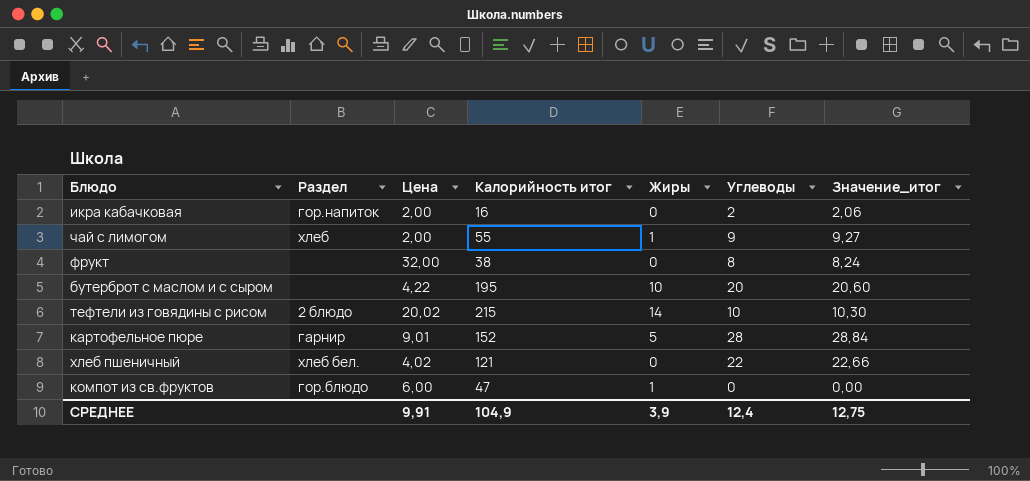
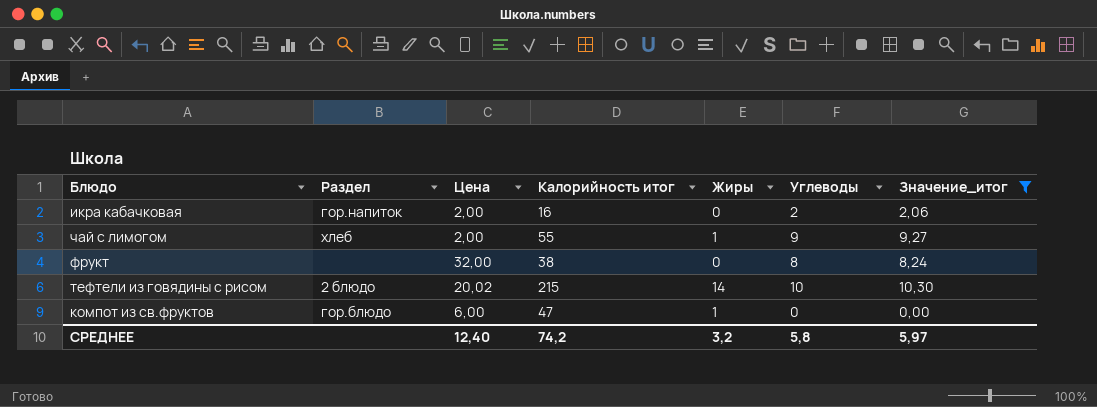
filter: none -> Значение_итог <= 10,30
СРЕДНЕЕ | Цена: 9,91 -> 12,40
СРЕДНЕЕ | Калорийность итог: 104,9 -> 74,2
СРЕДНЕЕ | Жиры: 3,9 -> 3,2
СРЕДНЕЕ | Углеводы: 12,4 -> 5,8
СРЕДНЕЕ | Значение_итог: 12,75 -> 5,97

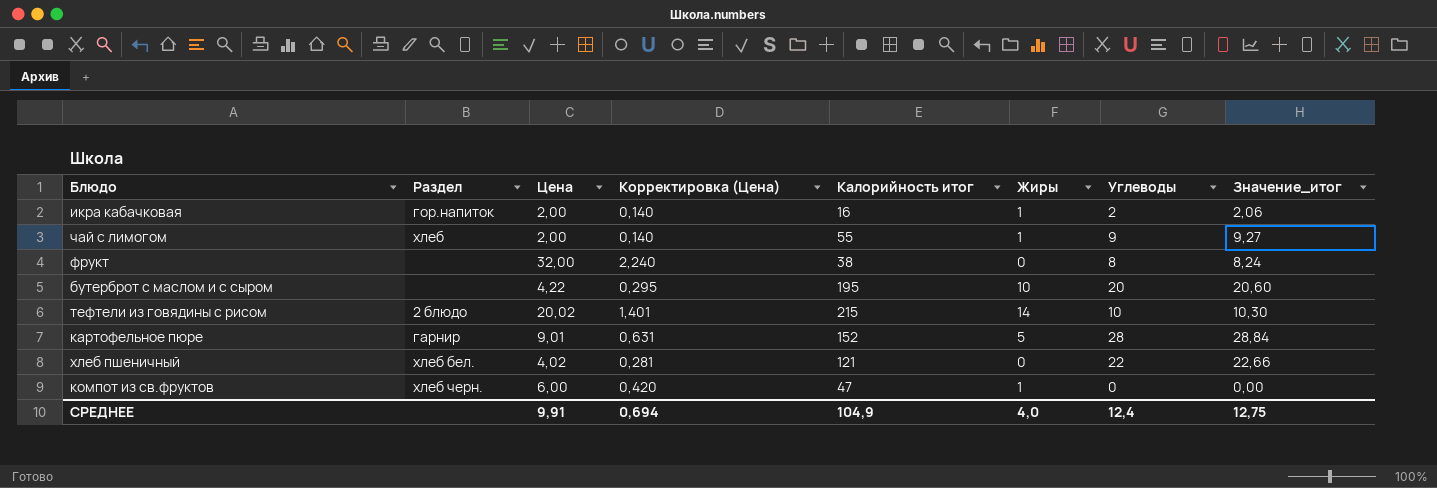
filter: Значение_итог <= 10,30 -> none
column Корректировка (Цена) | formula: none -> [Цена] * 0,07
икра кабачковая | Жиры: 0 -> 1
компот из св.фруктов | Раздел: гор.блюдо -> хлеб черн.
СРЕДНЕЕ | Цена: 12,40 -> 9,91
СРЕДНЕЕ | Калорийность итог: 74,2 -> 104,9
СРЕДНЕЕ | Жиры: 3,2 -> 4,0
СРЕДНЕЕ | Углеводы: 5,8 -> 12,4
СРЕДНЕЕ | Значение_итог: 5,97 -> 12,75

